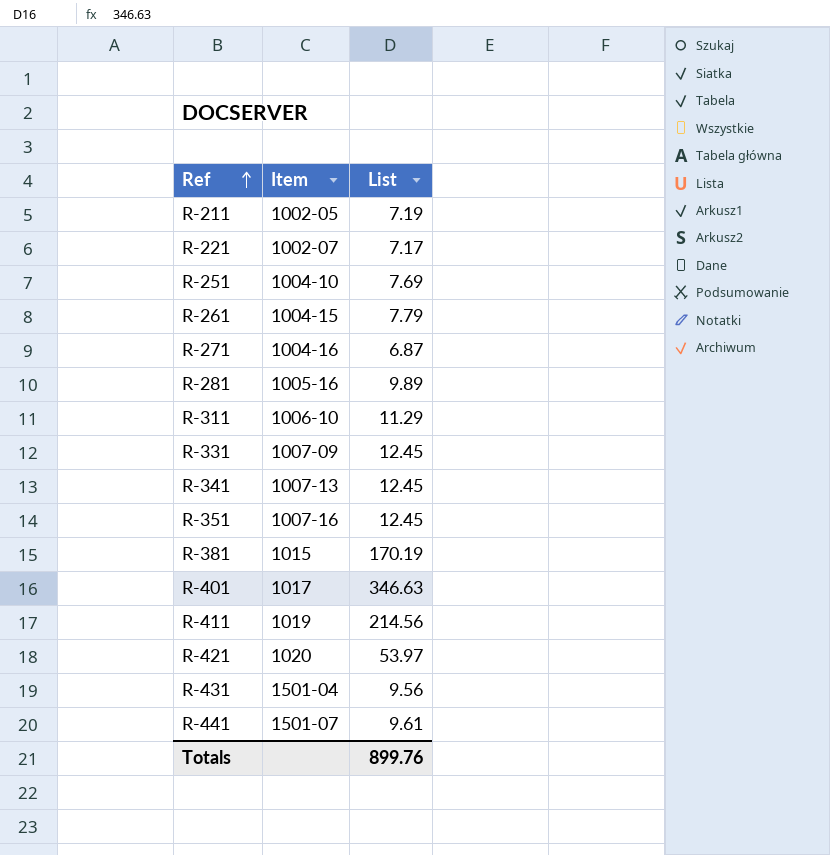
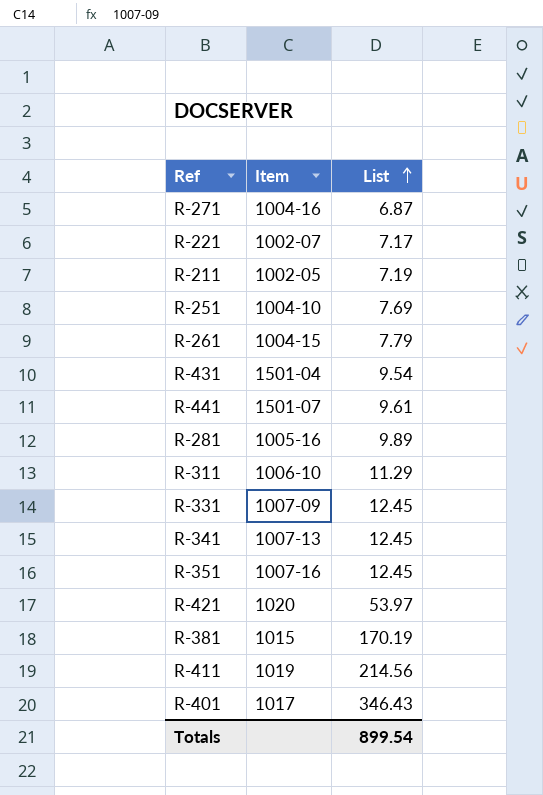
row order: Ref ascending -> List ascending
R-431 | List: 9.56 -> 9.54
R-401 | List: 346.63 -> 346.43
Totals | List: 899.76 -> 899.54

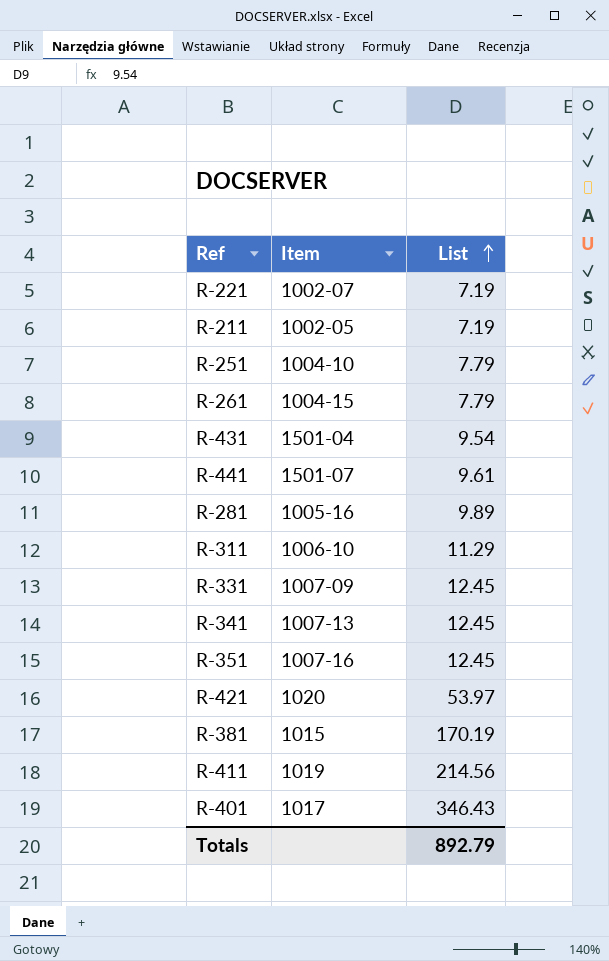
row R-271: 1004-16 | 6.87 -> none
R-221 | List: 7.17 -> 7.19
R-251 | List: 7.69 -> 7.79
Totals | List: 899.54 -> 892.79

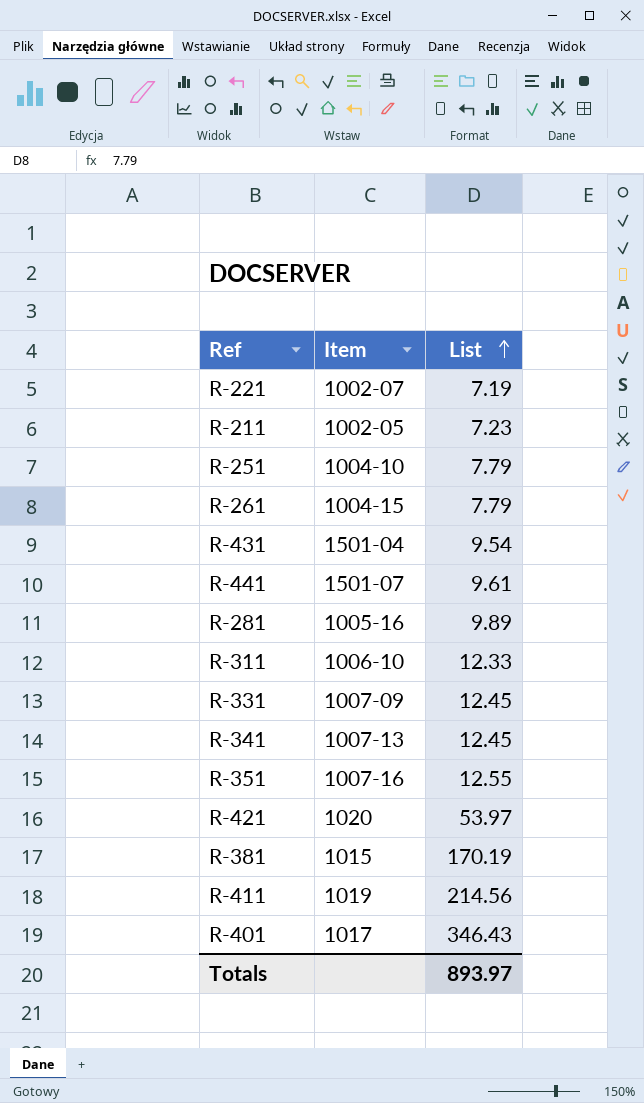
R-211 | List: 7.19 -> 7.23
R-311 | List: 11.29 -> 12.33
R-351 | List: 12.45 -> 12.55
Totals | List: 892.79 -> 893.97

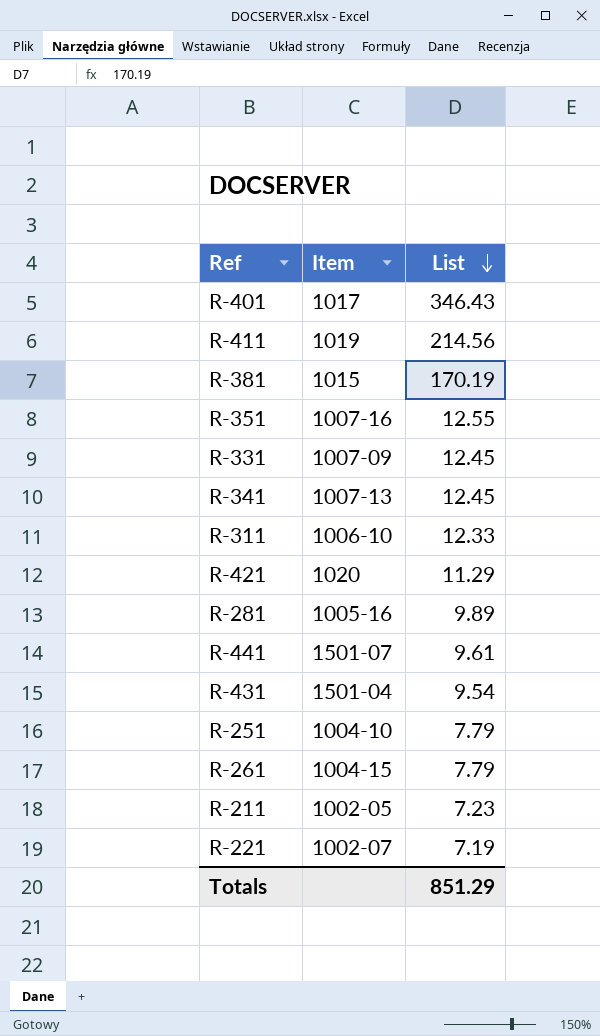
row order: List ascending -> List descending
R-421 | List: 53.97 -> 11.29
Totals | List: 893.97 -> 851.29

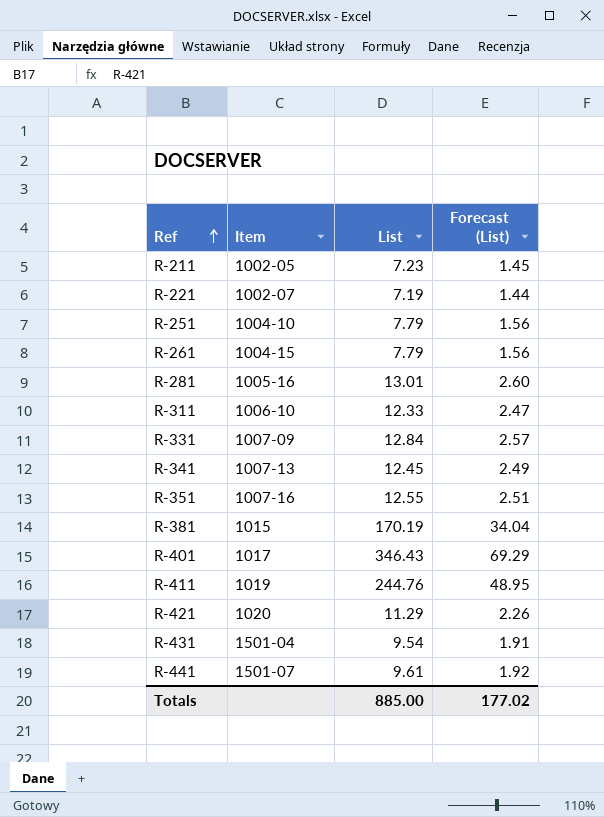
row order: List descending -> Ref ascending
column Forecast (List) | formula: none -> [List] * 0.2
R-281 | List: 9.89 -> 13.01
R-331 | List: 12.45 -> 12.84
R-411 | List: 214.56 -> 244.76
Totals | List: 851.29 -> 885.00

